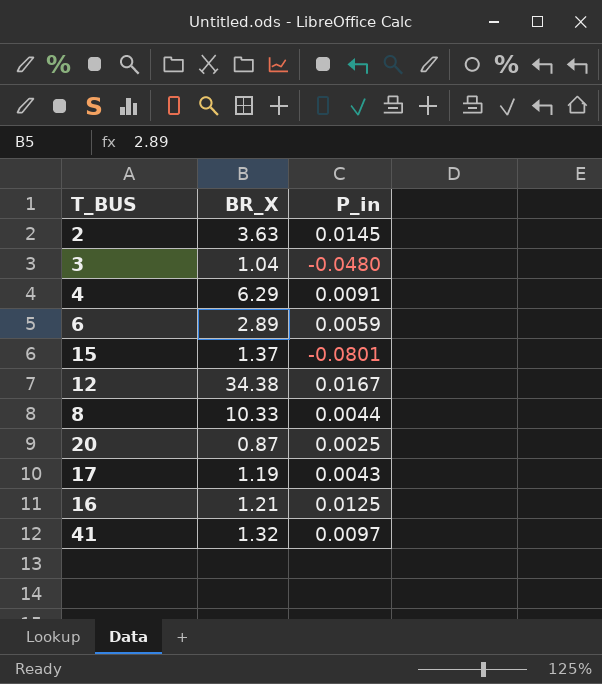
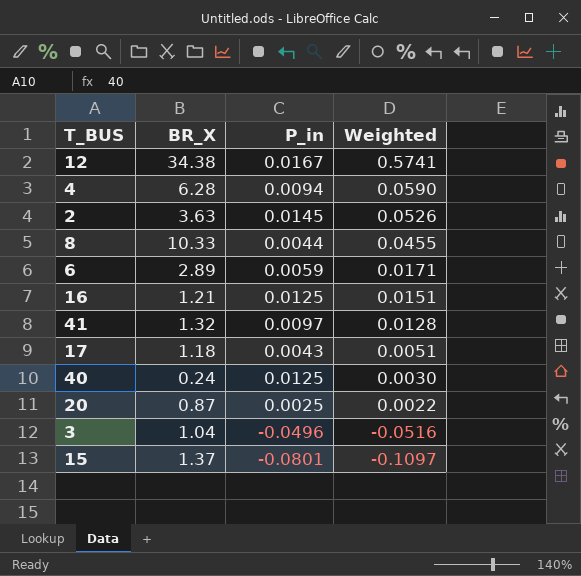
row order: none -> Weighted descending
column Weighted | formula: none -> [BR_X] * [P_in]
4 | BR_X: 6.29 -> 6.28
4 | P_in: 0.0091 -> 0.0094
17 | BR_X: 1.19 -> 1.18
row 40: none -> 0.24 | 0.0125 | 0.0030
3 | P_in: -0.0480 -> -0.0496

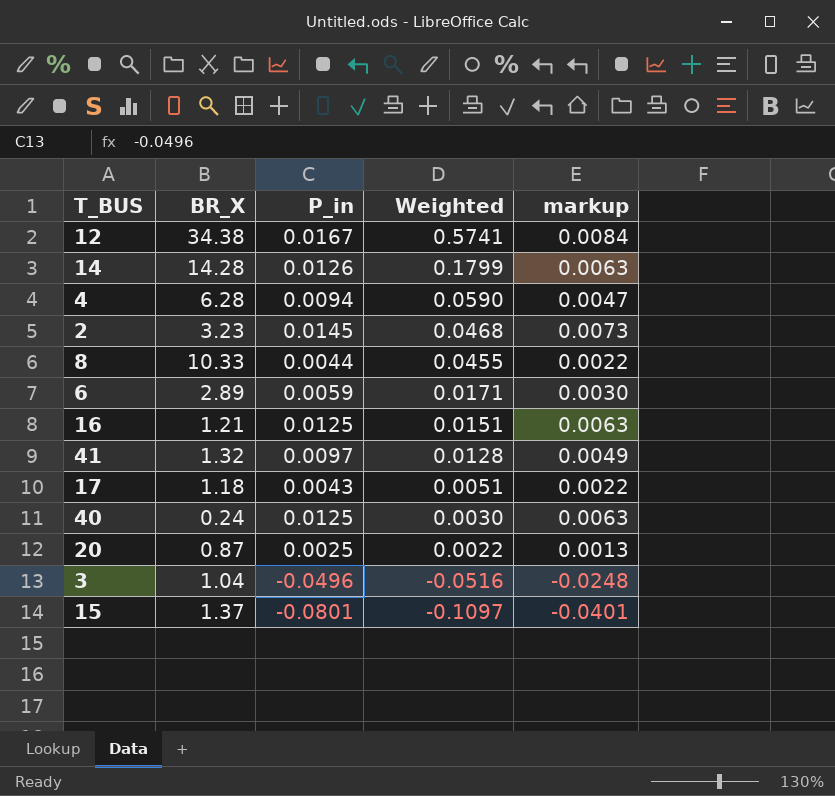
column markup | formula: none -> [P_in] * 0.5
row 14: none -> 14.28 | 0.0126 | 0.1799 | 0.0063
2 | BR_X: 3.63 -> 3.23
2 | Weighted: 0.0526 -> 0.0468

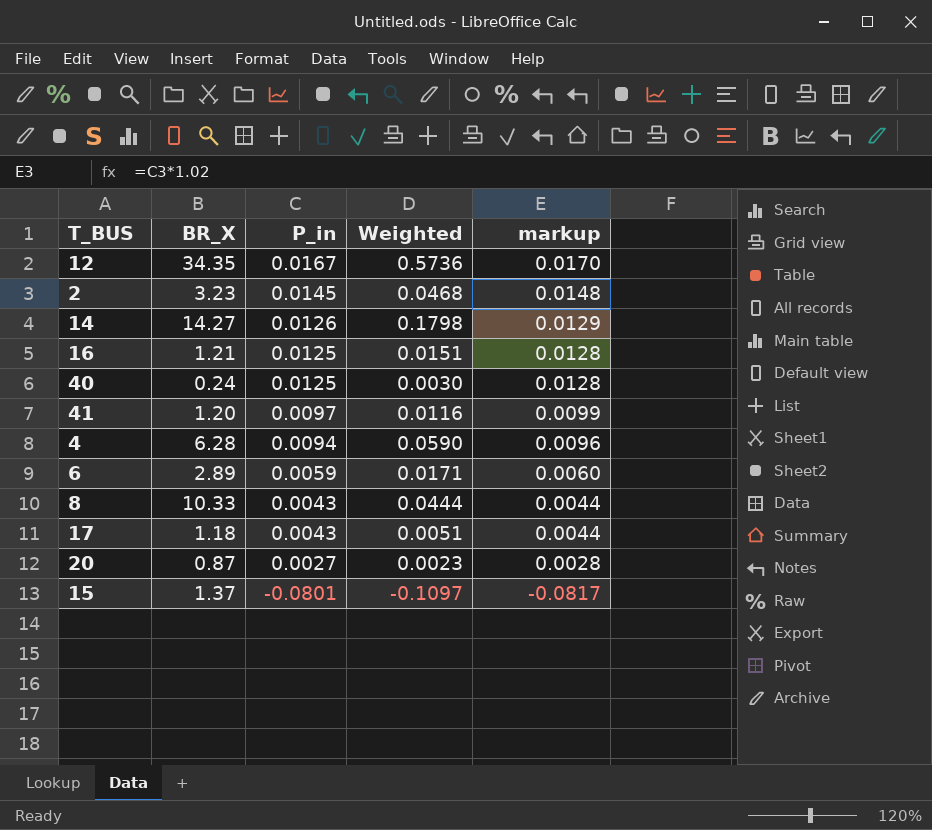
row order: Weighted descending -> P_in descending
column markup | formula: [P_in] * 0.5 -> [P_in] * 1.02
row 3: 1.04 | -0.0496 | -0.0516 | -0.0248 -> none
12 | BR_X: 34.38 -> 34.35
12 | Weighted: 0.5741 -> 0.5736
14 | BR_X: 14.28 -> 14.27
14 | Weighted: 0.1799 -> 0.1798
41 | BR_X: 1.32 -> 1.20
41 | Weighted: 0.0128 -> 0.0116
8 | P_in: 0.0044 -> 0.0043
8 | Weighted: 0.0455 -> 0.0444
20 | P_in: 0.0025 -> 0.0027
20 | Weighted: 0.0022 -> 0.0023

